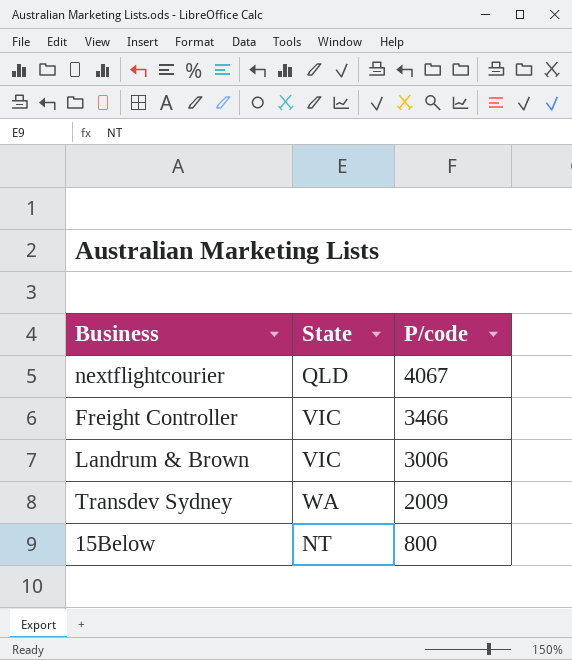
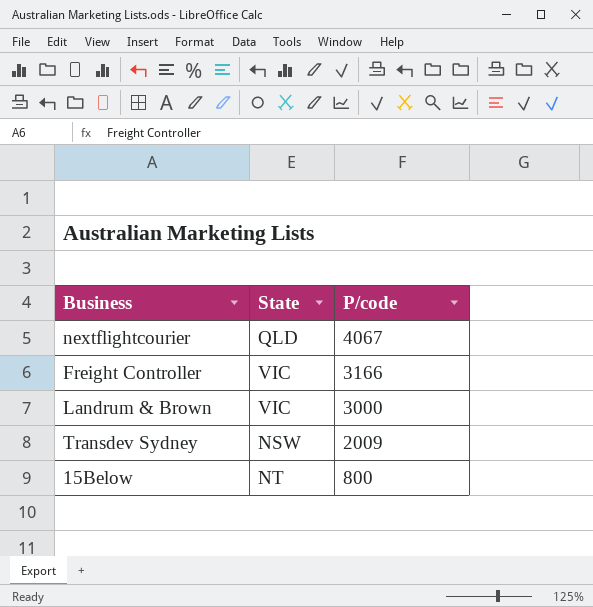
Freight Controller | P/code: 3466 -> 3166
Landrum & Brown | P/code: 3006 -> 3000
Transdev Sydney | State: WA -> NSW

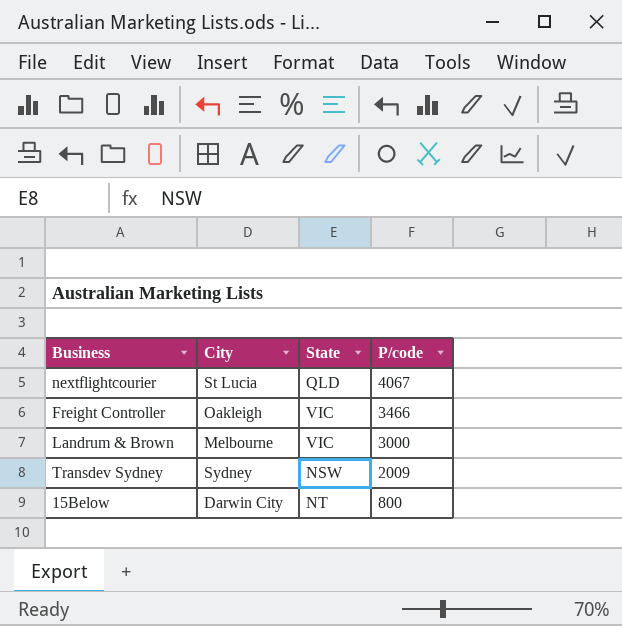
column City | position: none -> 2
Freight Controller | P/code: 3166 -> 3466

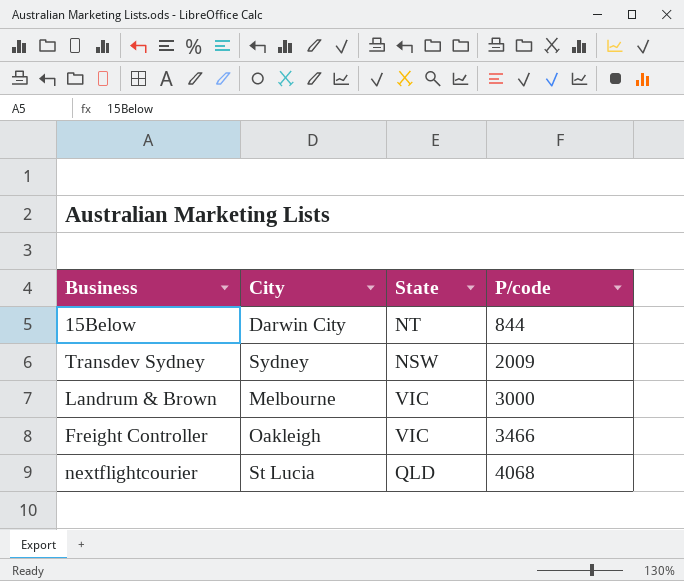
row order: P/code descending -> P/code ascending
15Below | P/code: 800 -> 844
nextflightcourier | P/code: 4067 -> 4068

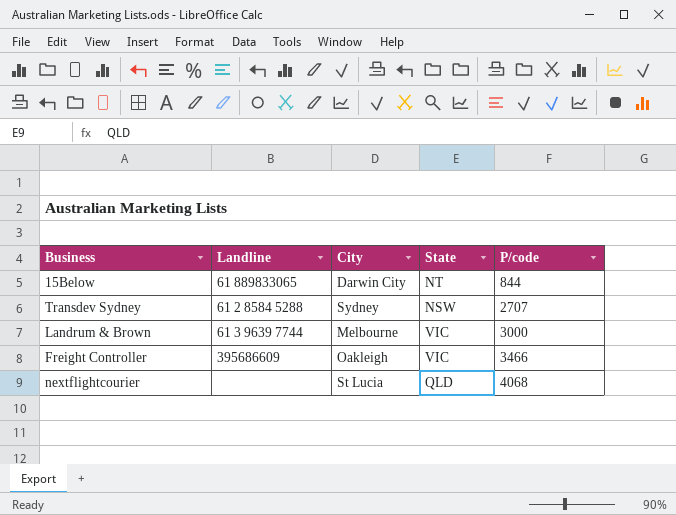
column Landline | position: none -> 2
Transdev Sydney | P/code: 2009 -> 2707

